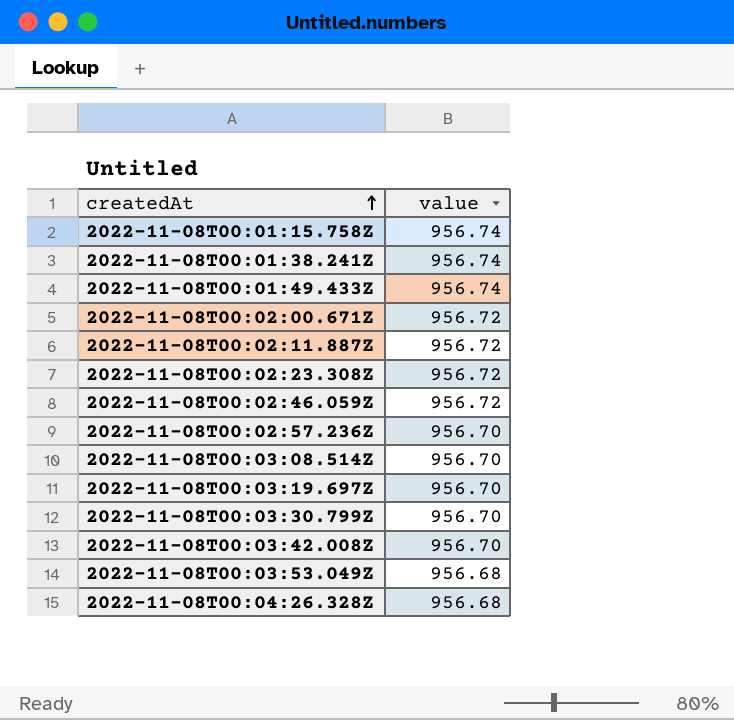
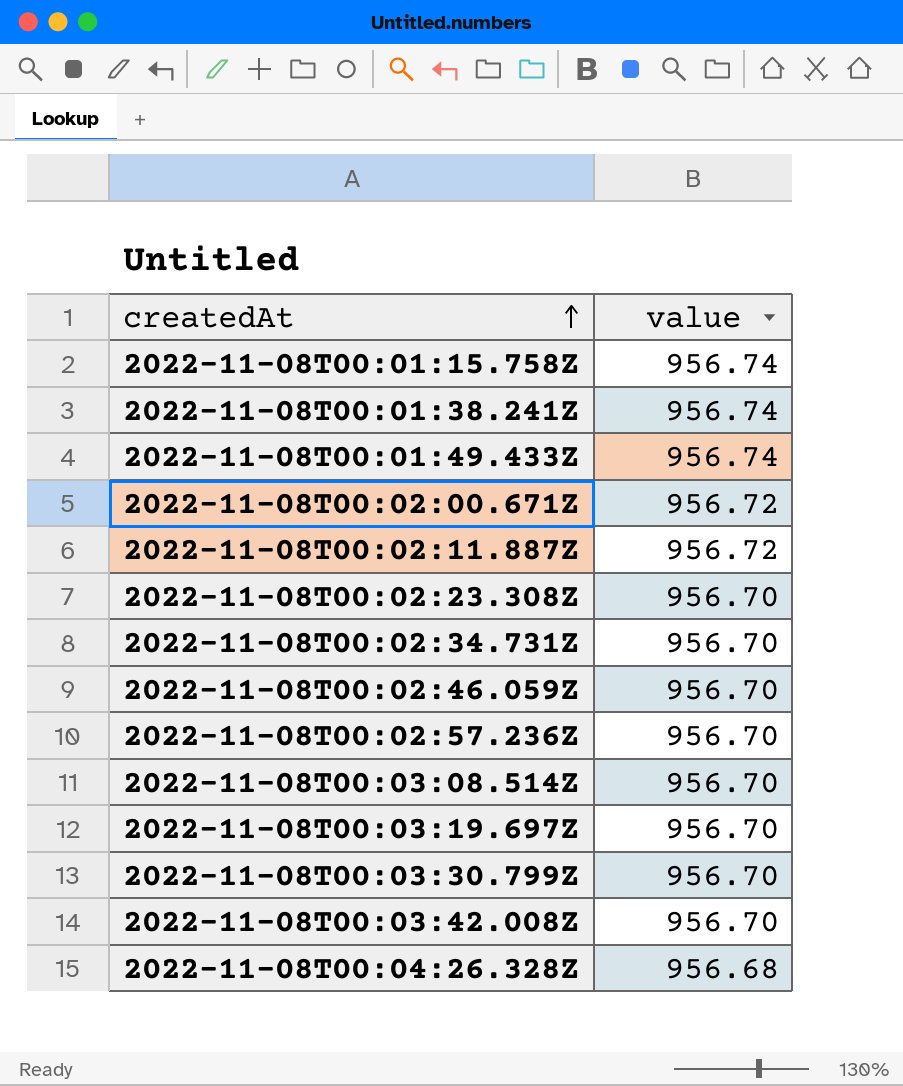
row 2022-11-08T00:03:53.049Z: 956.68 -> none
2022-11-08T00:02:23.308Z | value: 956.72 -> 956.70
row 2022-11-08T00:02:34.731Z: none -> 956.70
2022-11-08T00:02:46.059Z | value: 956.72 -> 956.70

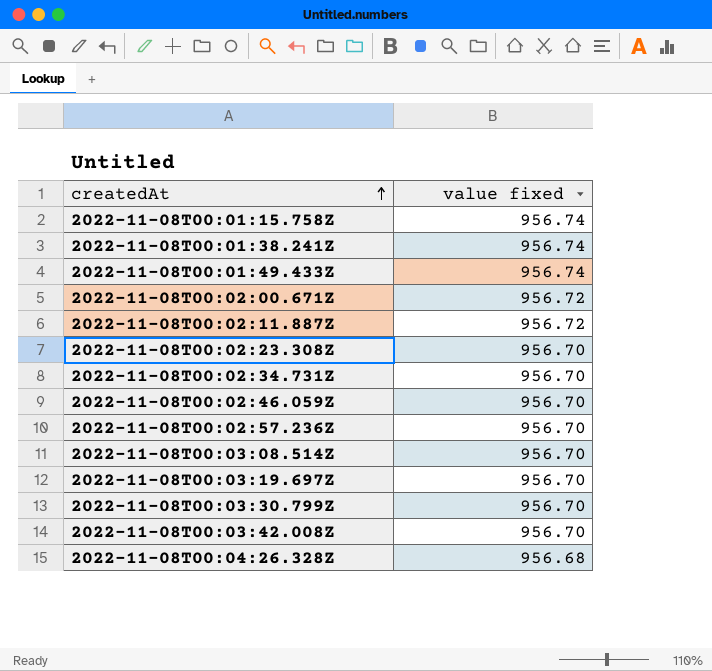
column name: value -> value fixed

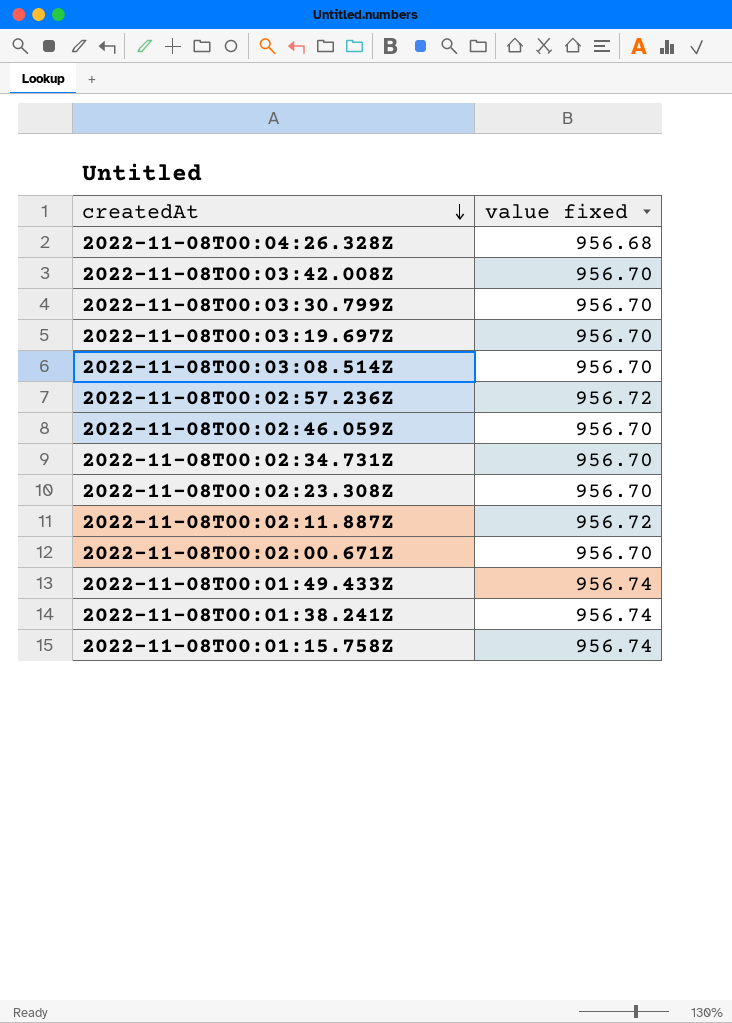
row order: createdAt ascending -> createdAt descending
2022-11-08T00:02:57.236Z | value fixed: 956.70 -> 956.72
2022-11-08T00:02:00.671Z | value fixed: 956.72 -> 956.70

